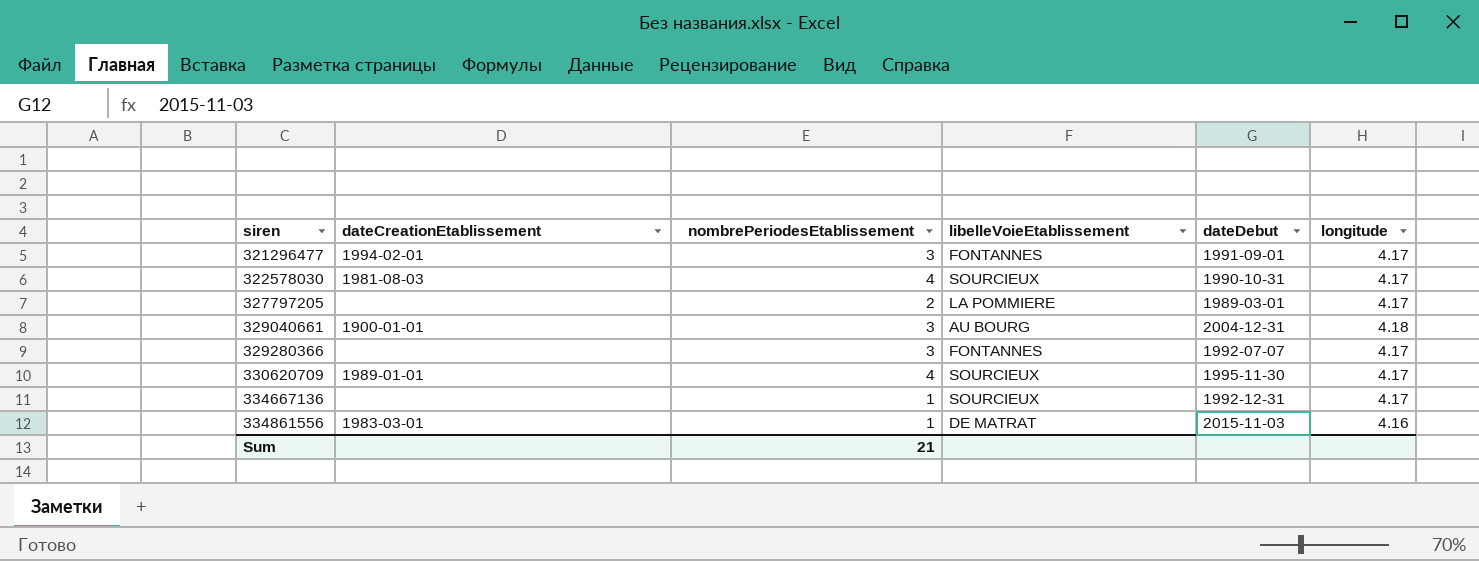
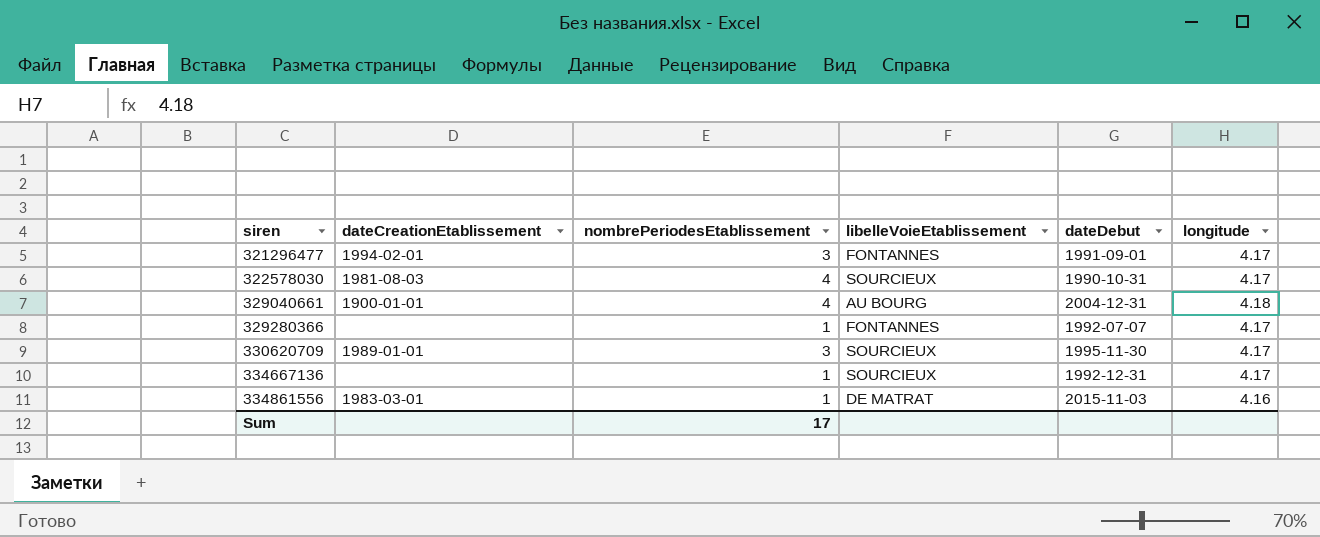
row 327797205: none | 2 | LA POMMIERE | 1989-03-01 | 4.17 -> none
329040661 | nombrePeriodesEtablissement: 3 -> 4
329280366 | nombrePeriodesEtablissement: 3 -> 1
330620709 | nombrePeriodesEtablissement: 4 -> 3
Sum | nombrePeriodesEtablissement: 21 -> 17

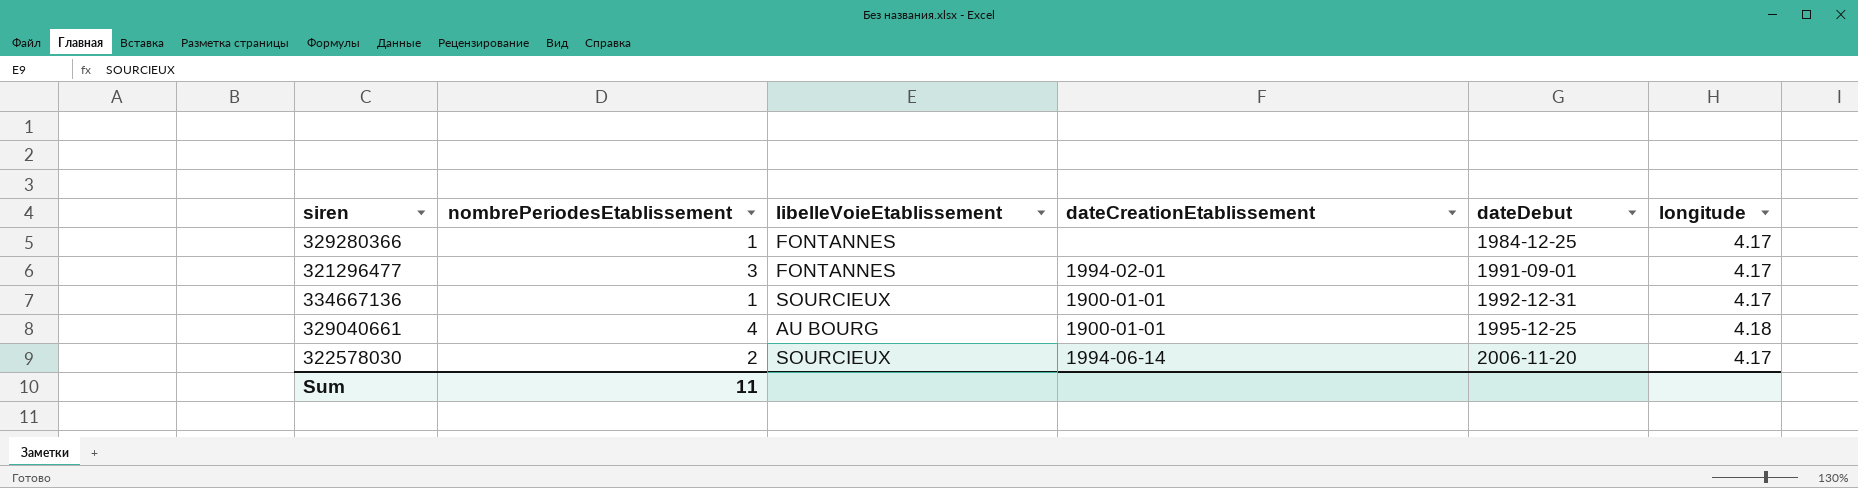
row order: siren ascending -> dateDebut ascending
column dateCreationEtablissement | position: 2 -> 4
row 330620709: 1989-01-01 | 3 | SOURCIEUX | 1995-11-30 | 4.17 -> none
row 334861556: 1983-03-01 | 1 | DE MATRAT | 2015-11-03 | 4.16 -> none
329280366 | dateDebut: 1992-07-07 -> 1984-12-25
334667136 | dateCreationEtablissement: none -> 1900-01-01
329040661 | dateDebut: 2004-12-31 -> 1995-12-25
322578030 | nombrePeriodesEtablissement: 4 -> 2
322578030 | dateCreationEtablissement: 1981-08-03 -> 1994-06-14
322578030 | dateDebut: 1990-10-31 -> 2006-11-20
Sum | nombrePeriodesEtablissement: 17 -> 11

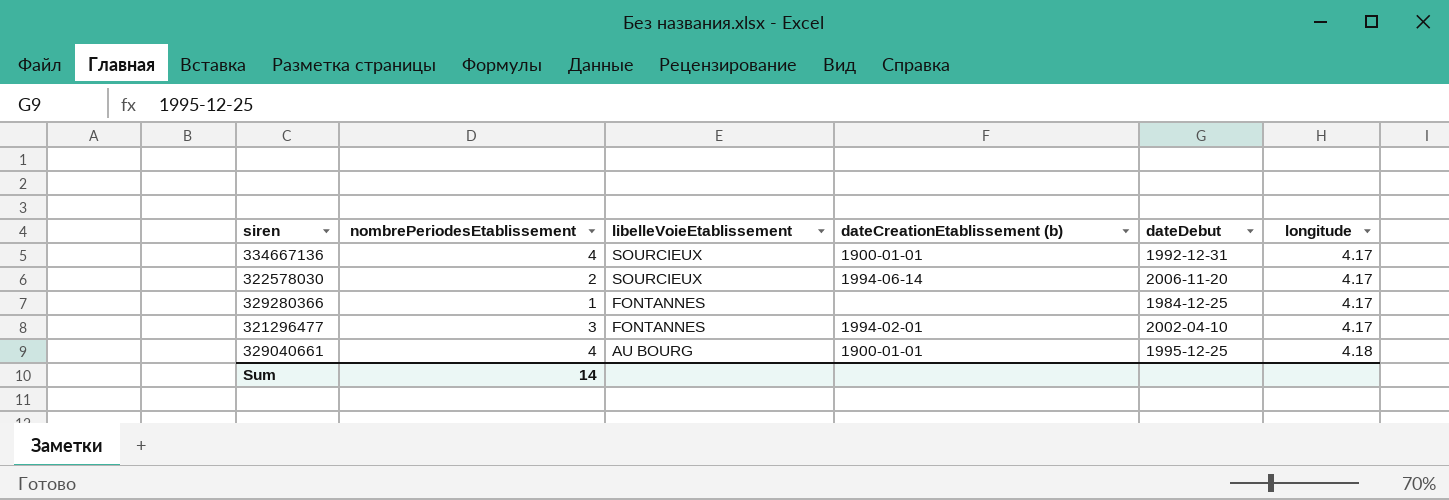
row order: dateDebut ascending -> libelleVoieEtablissement descending
column name: dateCreationEtablissement -> dateCreationEtablissement (b)
334667136 | nombrePeriodesEtablissement: 1 -> 4
321296477 | dateDebut: 1991-09-01 -> 2002-04-10
Sum | nombrePeriodesEtablissement: 11 -> 14

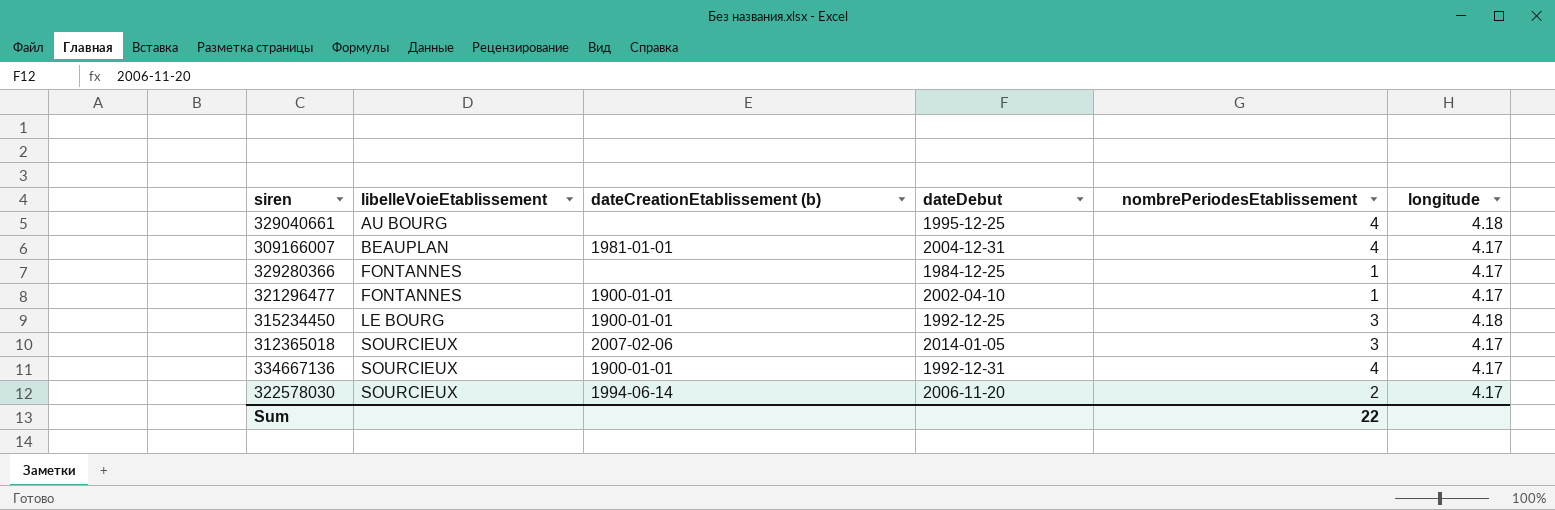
row order: libelleVoieEtablissement descending -> libelleVoieEtablissement ascending
column nombrePeriodesEtablissement | position: 2 -> 5
329040661 | dateCreationEtablissement (b): 1900-01-01 -> none
row 309166007: none -> BEAUPLAN | 1981-01-01 | 2004-12-31 | 4 | 4.17
321296477 | dateCreationEtablissement (b): 1994-02-01 -> 1900-01-01
321296477 | nombrePeriodesEtablissement: 3 -> 1
row 315234450: none -> LE BOURG | 1900-01-01 | 1992-12-25 | 3 | 4.18
row 312365018: none -> SOURCIEUX | 2007-02-06 | 2014-01-05 | 3 | 4.17
Sum | nombrePeriodesEtablissement: 14 -> 22

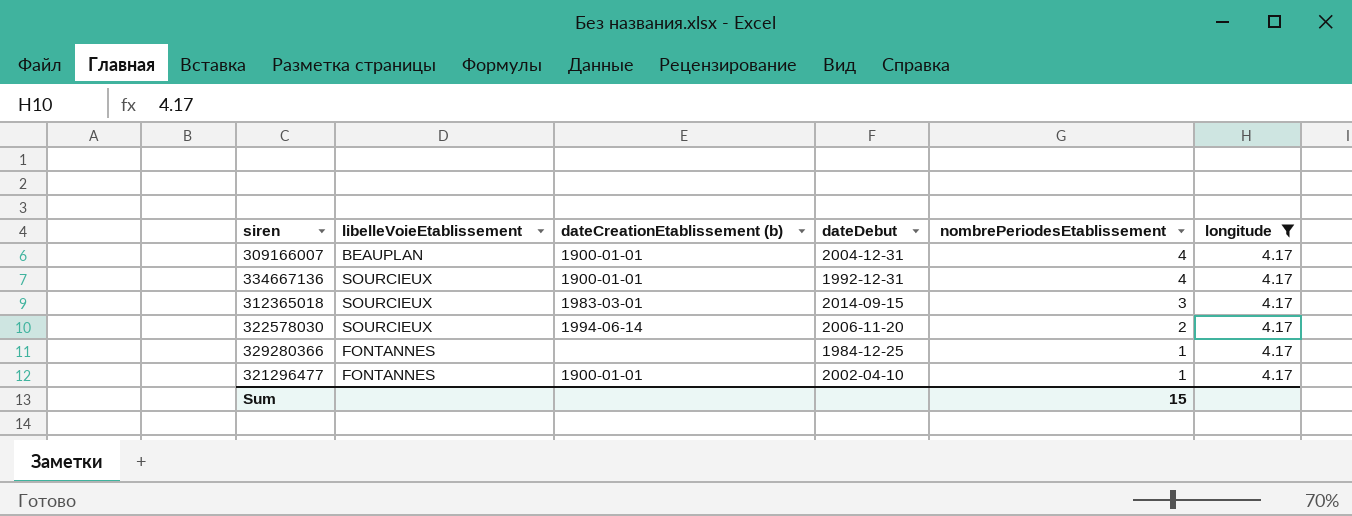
filter: none -> longitude = 4.17
row order: libelleVoieEtablissement ascending -> nombrePeriodesEtablissement descending
309166007 | dateCreationEtablissement (b): 1981-01-01 -> 1900-01-01
312365018 | dateCreationEtablissement (b): 2007-02-06 -> 1983-03-01
312365018 | dateDebut: 2014-01-05 -> 2014-09-15
Sum | nombrePeriodesEtablissement: 22 -> 15

